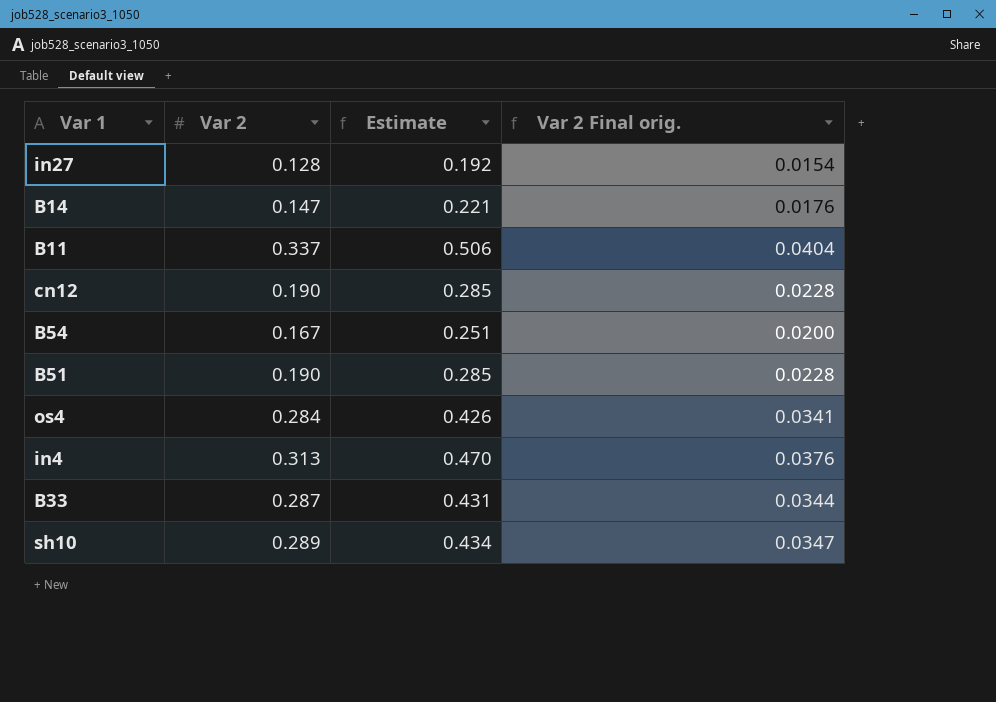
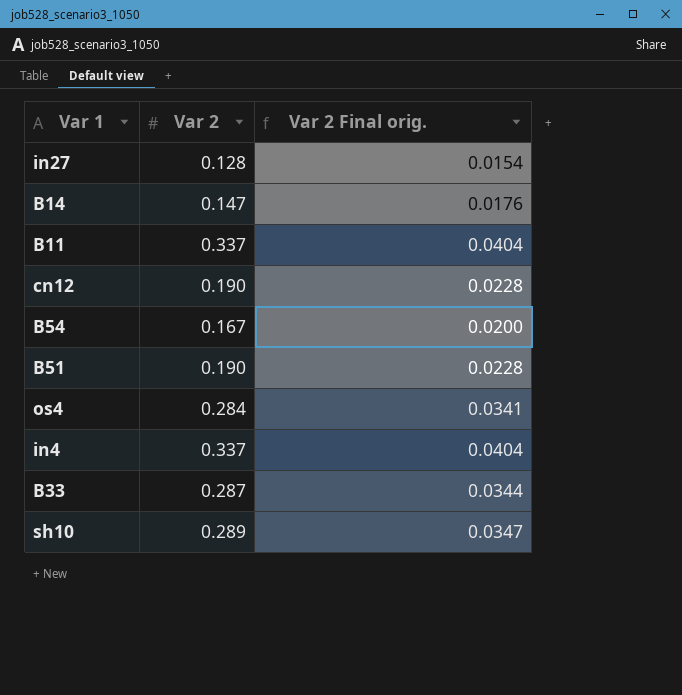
column Estimate | formula: [Var 2] * 1.5 -> none
in4 | Var 2: 0.313 -> 0.337
in4 | Var 2 Final orig.: 0.0376 -> 0.0404

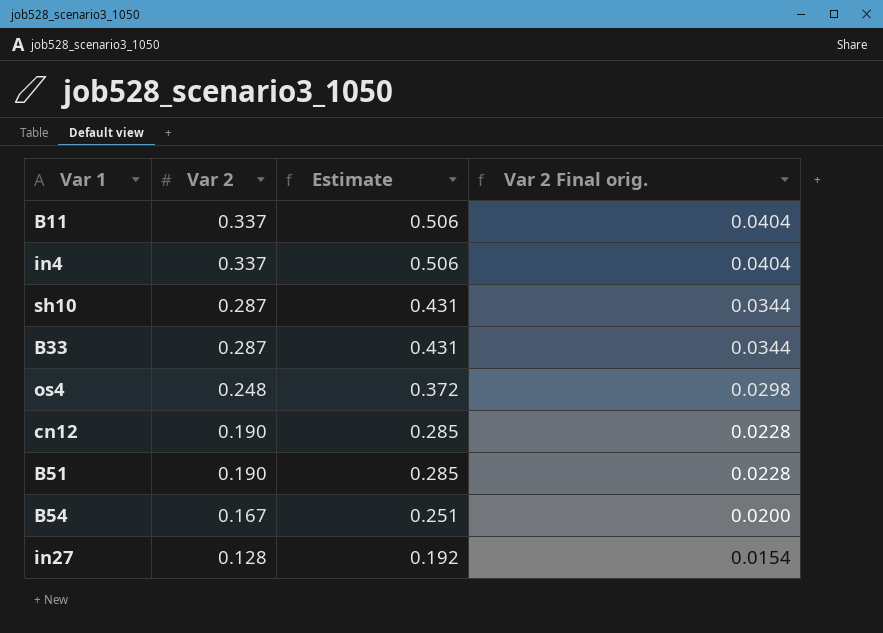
row order: none -> Var 2 descending
column Estimate | formula: none -> [Var 2] * 1.5
row B14: 0.147 | 0.0176 -> none
sh10 | Var 2: 0.289 -> 0.287
sh10 | Var 2 Final orig.: 0.0347 -> 0.0344
os4 | Var 2: 0.284 -> 0.248
os4 | Var 2 Final orig.: 0.0341 -> 0.0298

